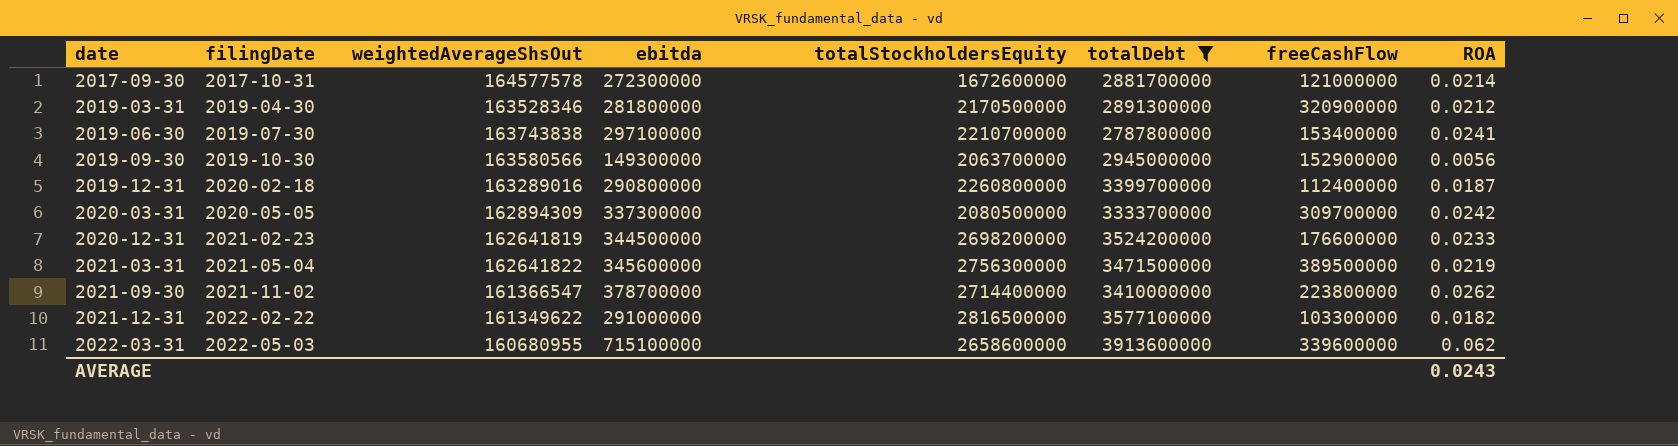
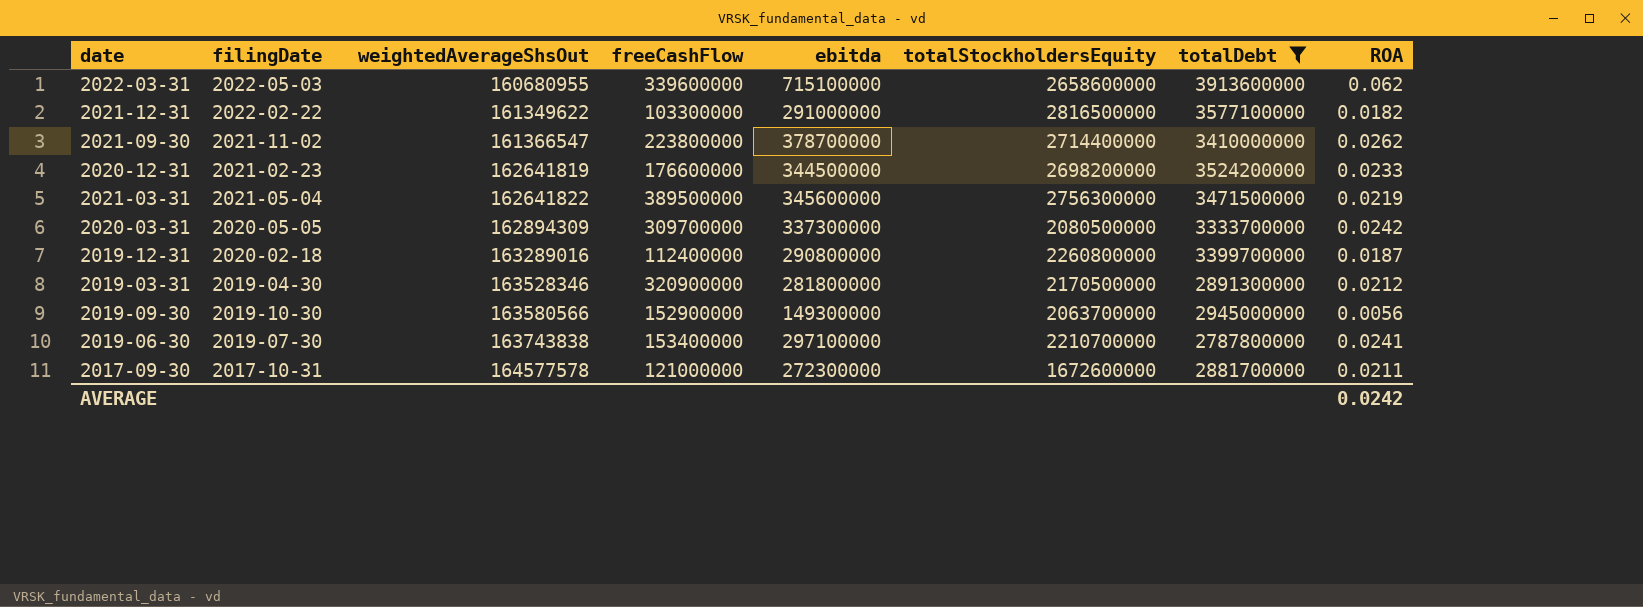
row order: date ascending -> weightedAverageShsOut ascending
column freeCashFlow | position: 7 -> 4
2017-09-30 | ROA: 0.0214 -> 0.0211
AVERAGE | ROA: 0.0243 -> 0.0242

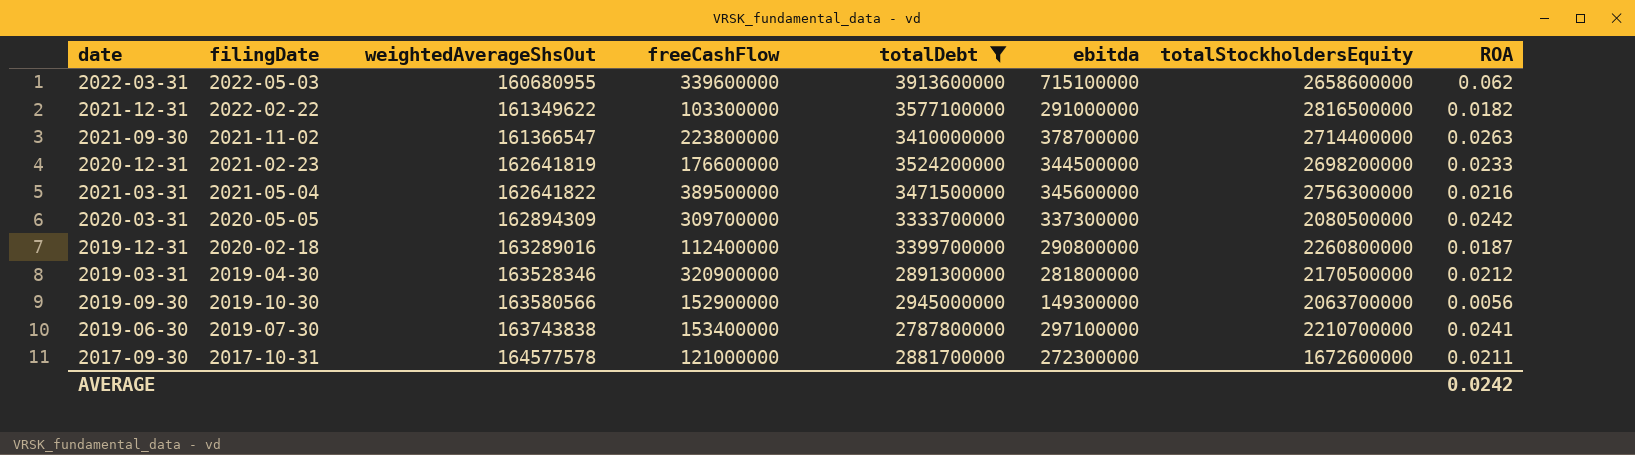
column totalDebt | position: 7 -> 5
2021-09-30 | ROA: 0.0262 -> 0.0263
2021-03-31 | ROA: 0.0219 -> 0.0216

